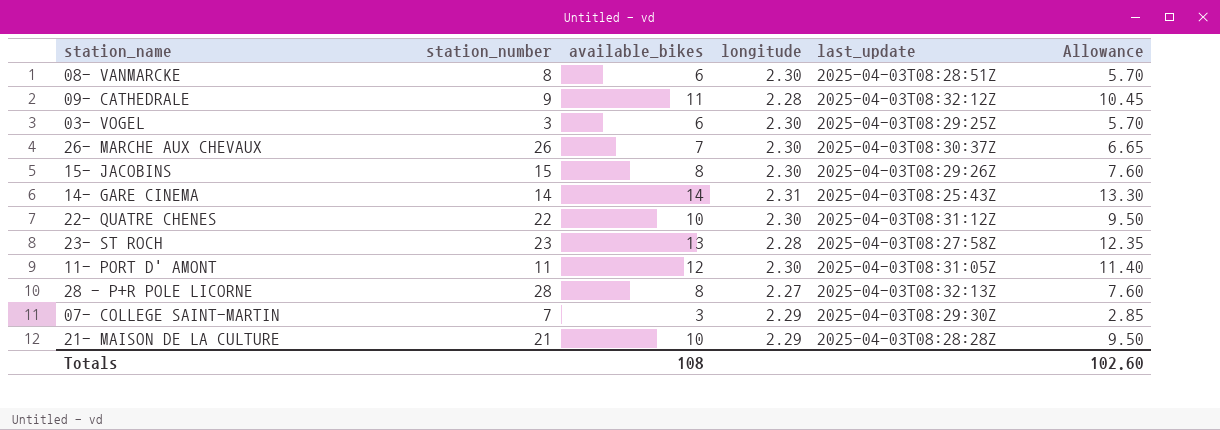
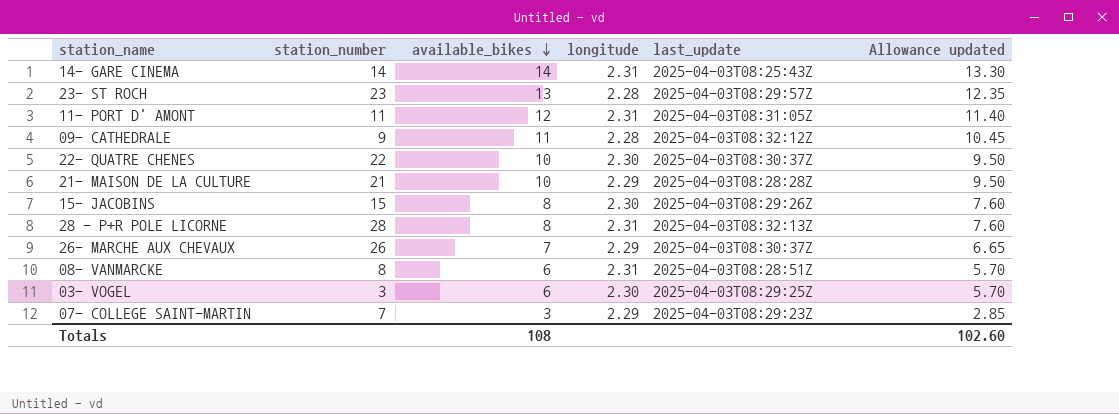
row order: none -> available_bikes descending
column name: Allowance -> Allowance updated
23- ST ROCH | last_update: 2025-04-03T08:27:58Z -> 2025-04-03T08:29:57Z
11- PORT D' AMONT | longitude: 2.30 -> 2.31
22- QUATRE CHENES | last_update: 2025-04-03T08:31:12Z -> 2025-04-03T08:30:37Z
28 - P+R POLE LICORNE | longitude: 2.27 -> 2.31
26- MARCHE AUX CHEVAUX | longitude: 2.30 -> 2.29
08- VANMARCKE | longitude: 2.30 -> 2.31
07- COLLEGE SAINT-MARTIN | last_update: 2025-04-03T08:29:30Z -> 2025-04-03T08:29:23Z

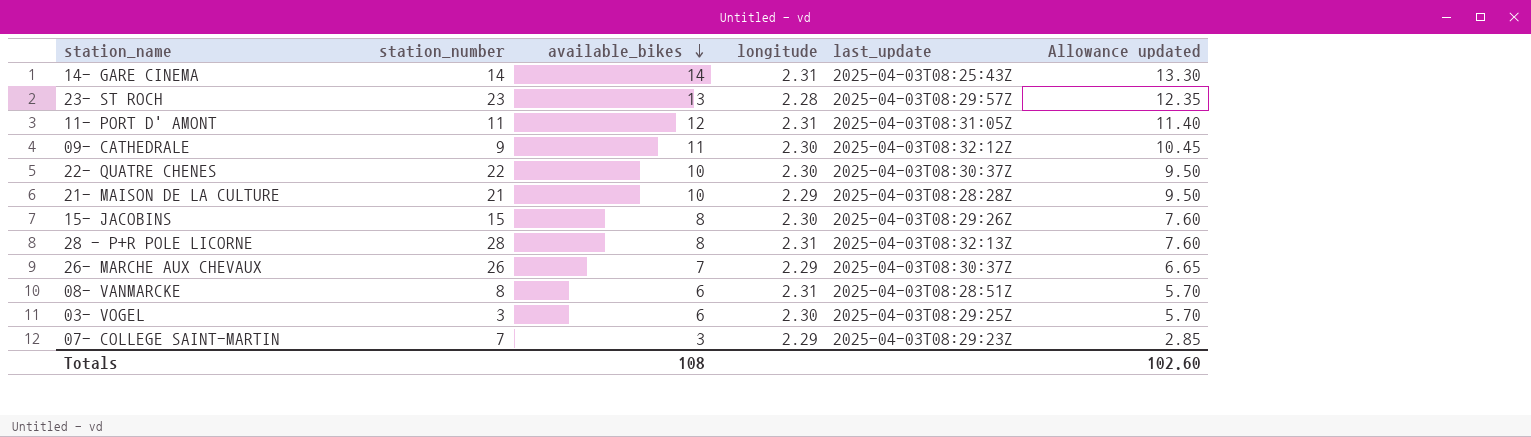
09- CATHEDRALE | longitude: 2.28 -> 2.30

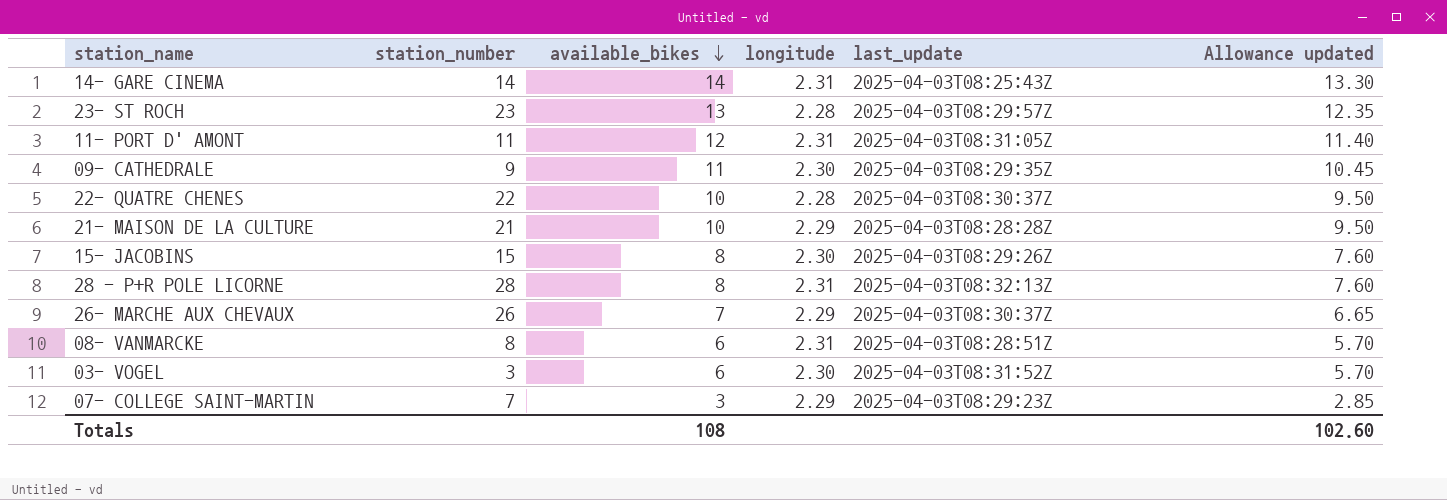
09- CATHEDRALE | last_update: 2025-04-03T08:32:12Z -> 2025-04-03T08:29:35Z
22- QUATRE CHENES | longitude: 2.30 -> 2.28
03- VOGEL | last_update: 2025-04-03T08:29:25Z -> 2025-04-03T08:31:52Z

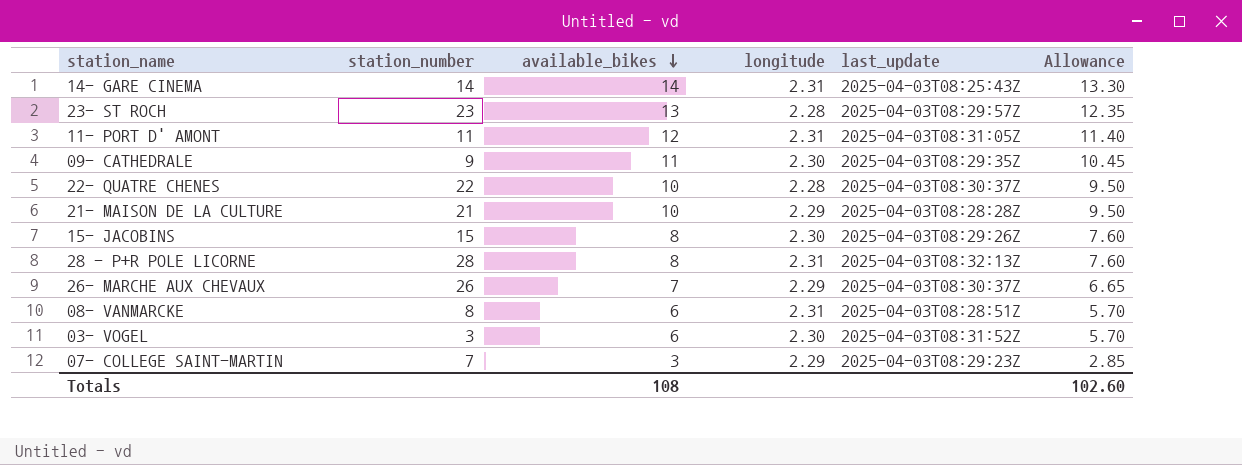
column name: Allowance updated -> Allowance

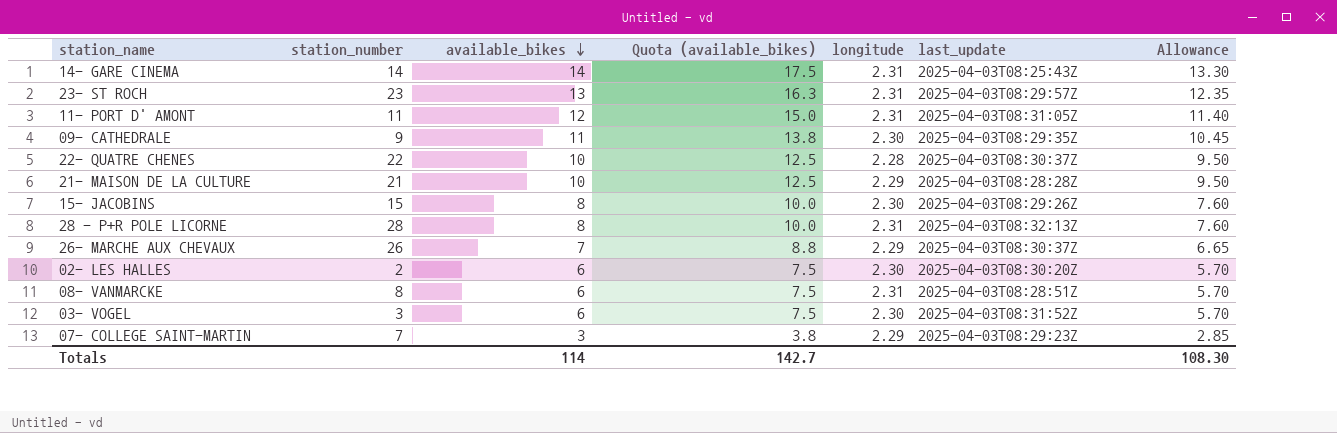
column Quota (available_bikes) | formula: none -> [available_bikes] * 1.25
23- ST ROCH | longitude: 2.28 -> 2.31
row 02- LES HALLES: none -> 2 | 6 | 7.5 | 2.30 | 2025-04-03T08:30:20Z | 5.70
Totals | available_bikes: 108 -> 114
Totals | Allowance: 102.60 -> 108.30

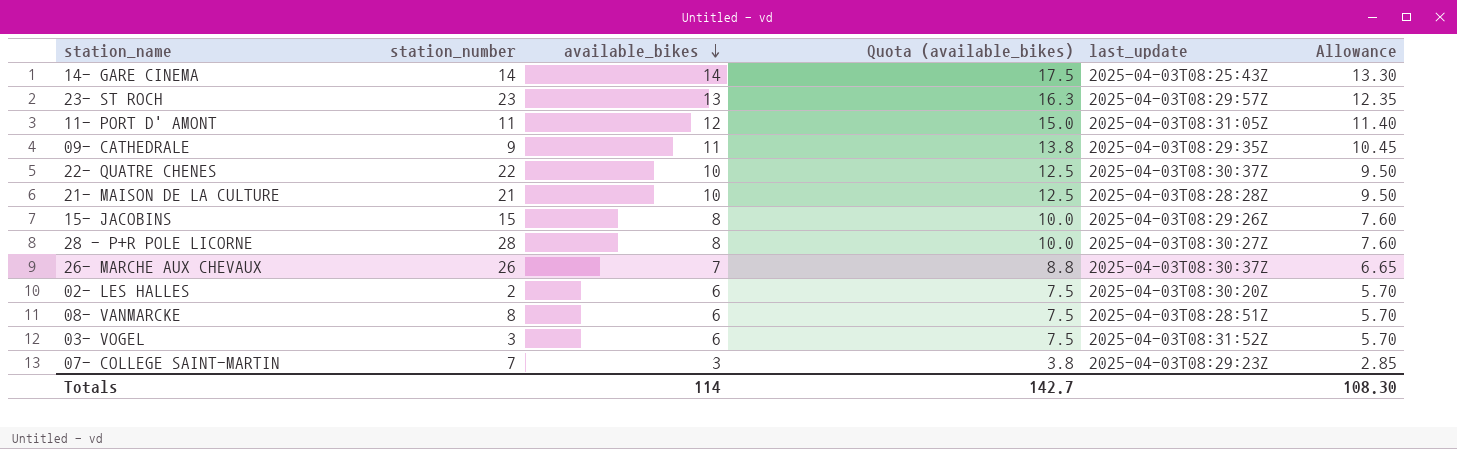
column longitude | position: 5 -> none
28 - P+R POLE LICORNE | last_update: 2025-04-03T08:32:13Z -> 2025-04-03T08:30:27Z

